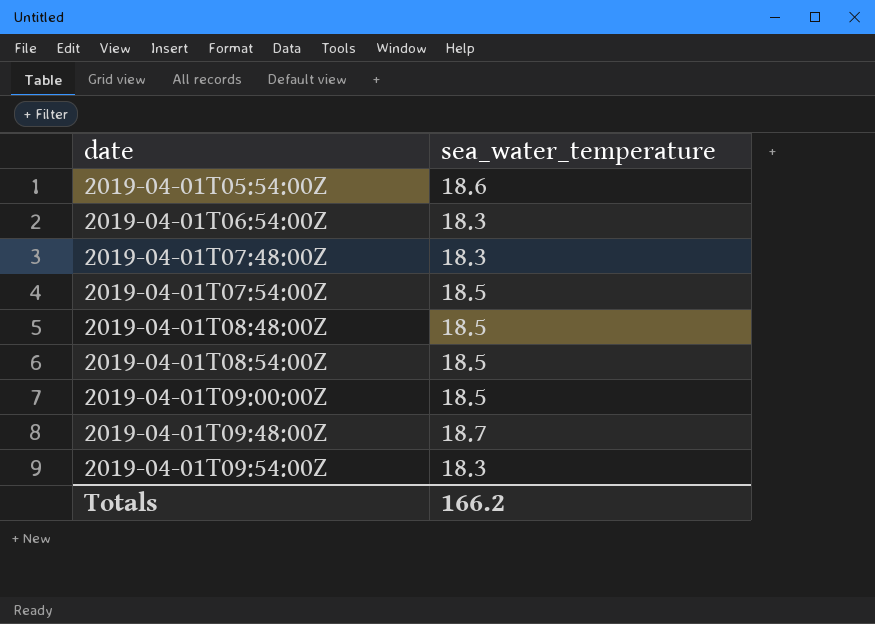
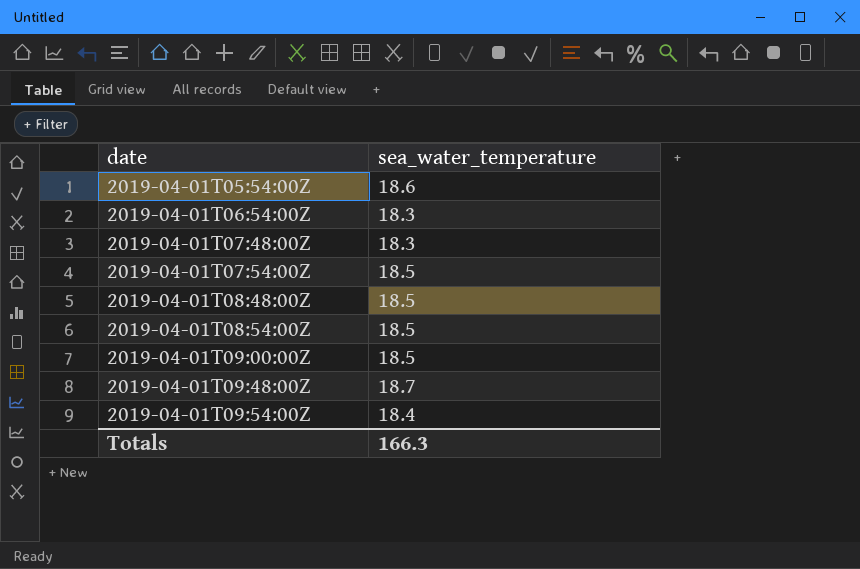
2019-04-01T09:54:00Z | sea_water_temperature: 18.3 -> 18.4
Totals | sea_water_temperature: 166.2 -> 166.3

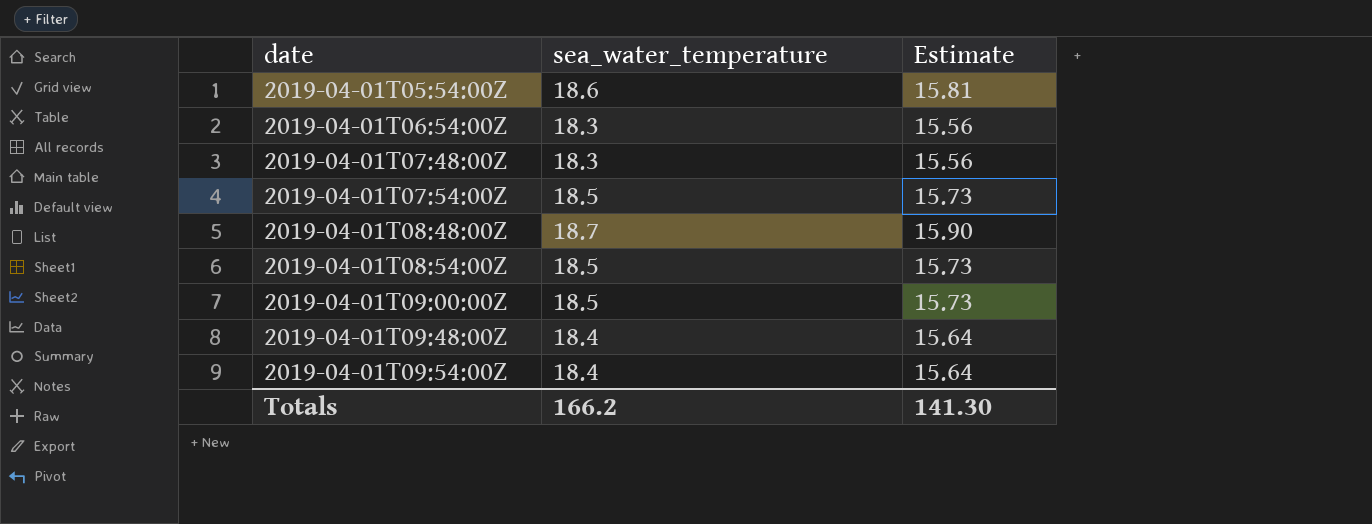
column Estimate | formula: none -> [sea_water_temperature] * 0.85
2019-04-01T08:48:00Z | sea_water_temperature: 18.5 -> 18.7
2019-04-01T09:48:00Z | sea_water_temperature: 18.7 -> 18.4
Totals | sea_water_temperature: 166.3 -> 166.2

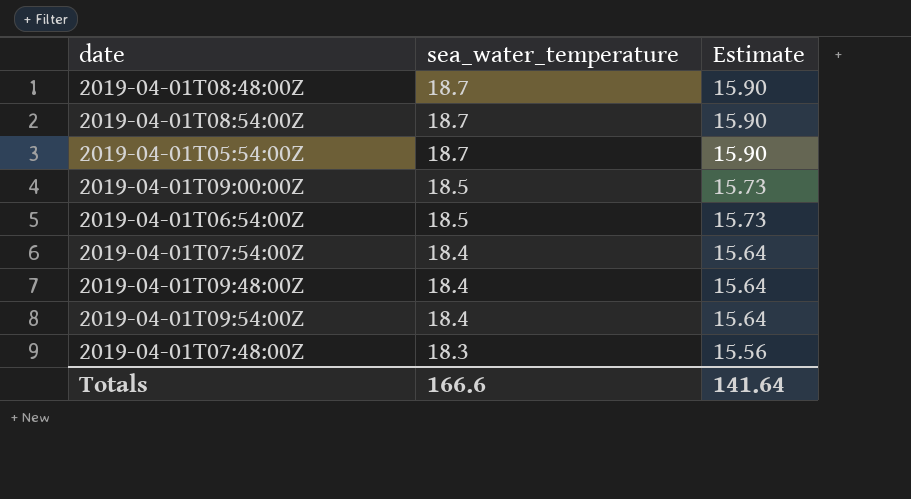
row order: date ascending -> sea_water_temperature descending
2019-04-01T08:54:00Z | sea_water_temperature: 18.5 -> 18.7
2019-04-01T08:54:00Z | Estimate: 15.73 -> 15.90
2019-04-01T05:54:00Z | sea_water_temperature: 18.6 -> 18.7
2019-04-01T05:54:00Z | Estimate: 15.81 -> 15.90
2019-04-01T06:54:00Z | sea_water_temperature: 18.3 -> 18.5
2019-04-01T06:54:00Z | Estimate: 15.56 -> 15.73
2019-04-01T07:54:00Z | sea_water_temperature: 18.5 -> 18.4
2019-04-01T07:54:00Z | Estimate: 15.73 -> 15.64
Totals | sea_water_temperature: 166.2 -> 166.6
Totals | Estimate: 141.30 -> 141.64

